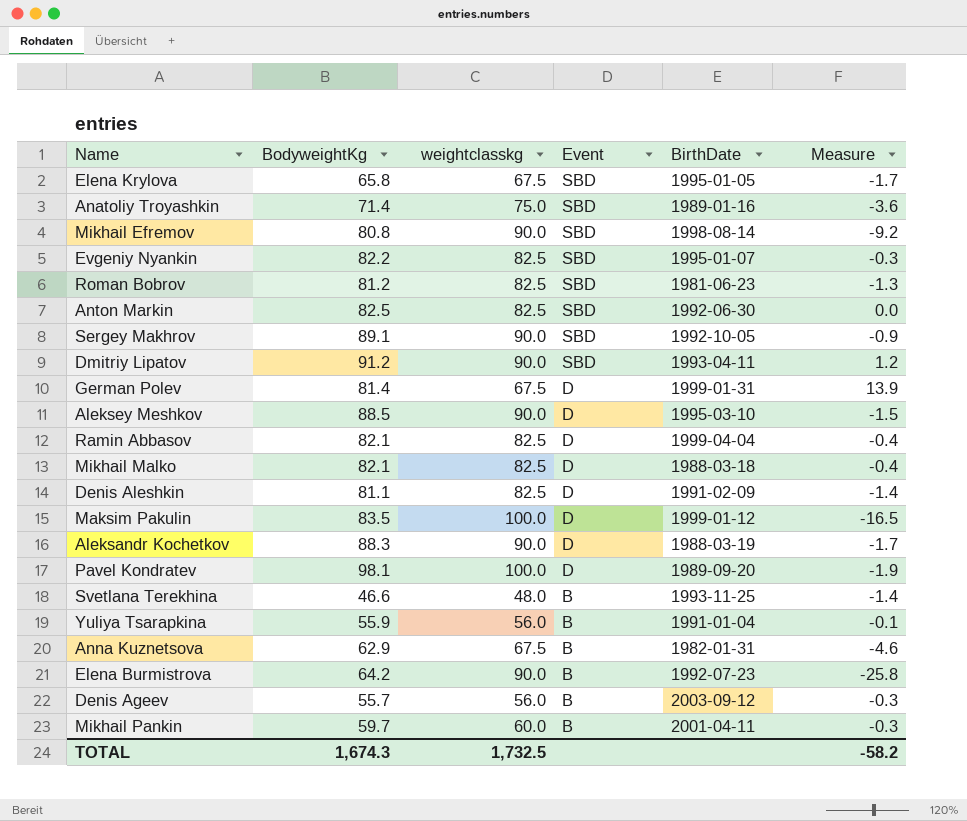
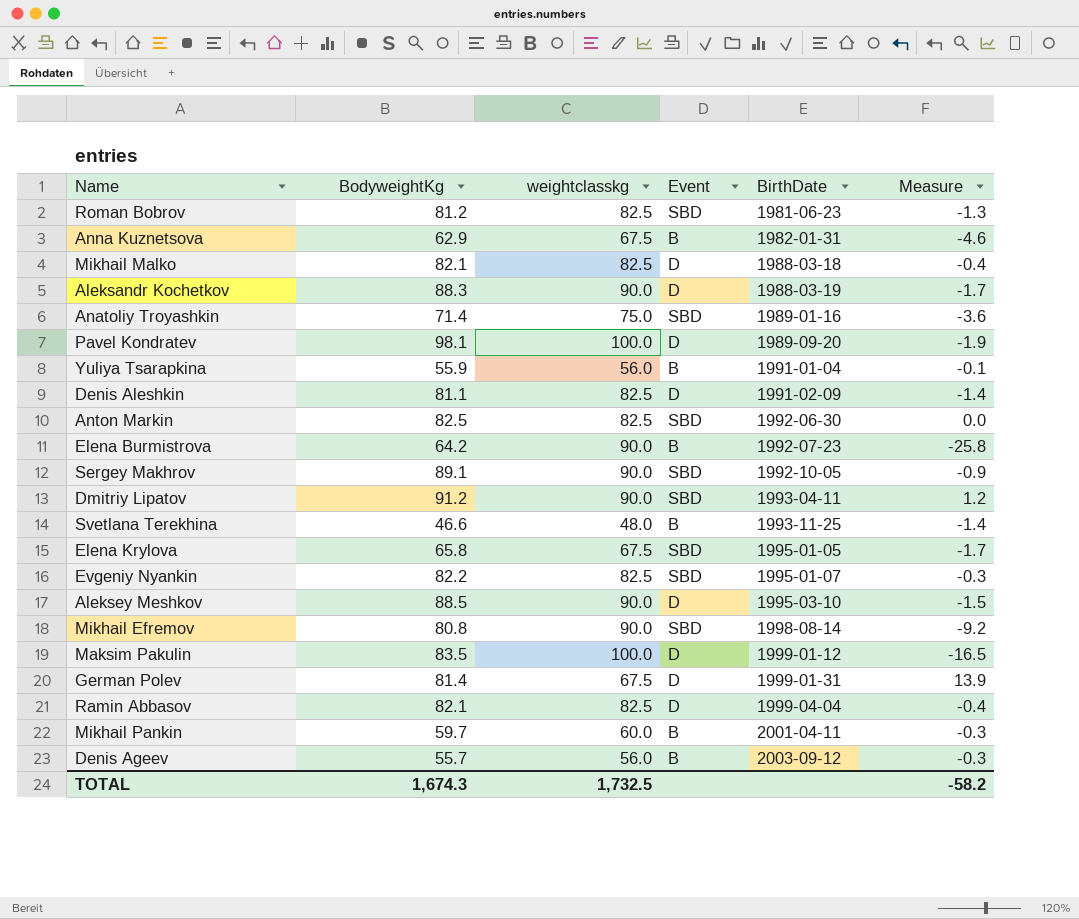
row order: Event descending -> BirthDate ascending

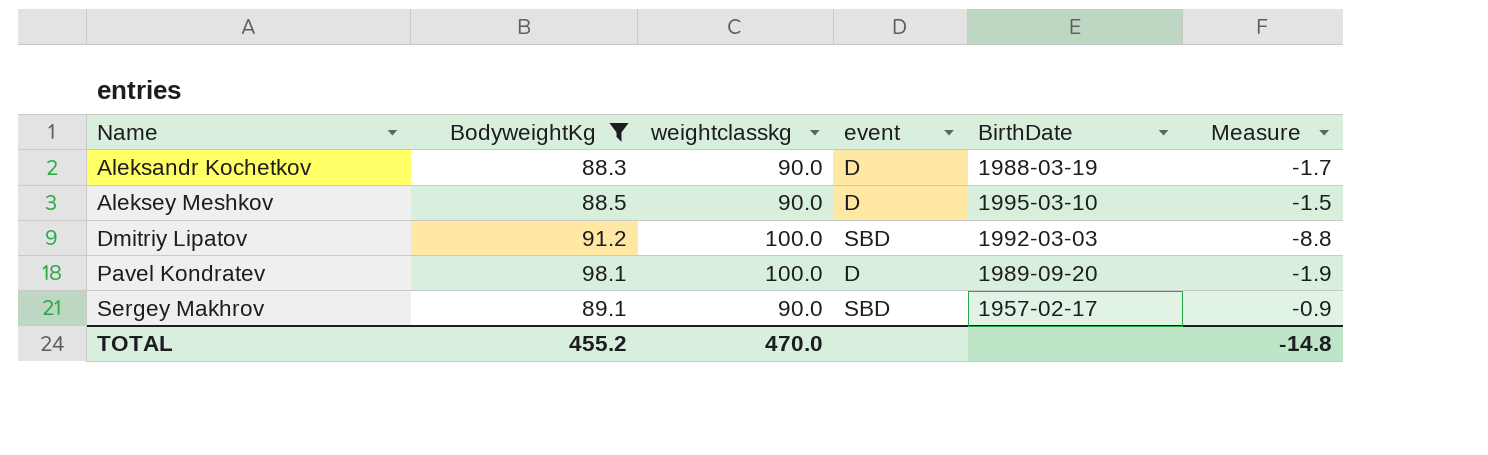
filter: none -> BodyweightKg >= 88.3
row order: BirthDate ascending -> Name ascending
column name: Event -> event
Dmitriy Lipatov | weightclasskg: 90.0 -> 100.0
Dmitriy Lipatov | BirthDate: 1993-04-11 -> 1992-03-03
Dmitriy Lipatov | Measure: 1.2 -> -8.8
Sergey Makhrov | BirthDate: 1992-10-05 -> 1957-02-17
TOTAL | BodyweightKg: 1,674.3 -> 455.2
TOTAL | weightclasskg: 1,732.5 -> 470.0
TOTAL | Measure: -58.2 -> -14.8

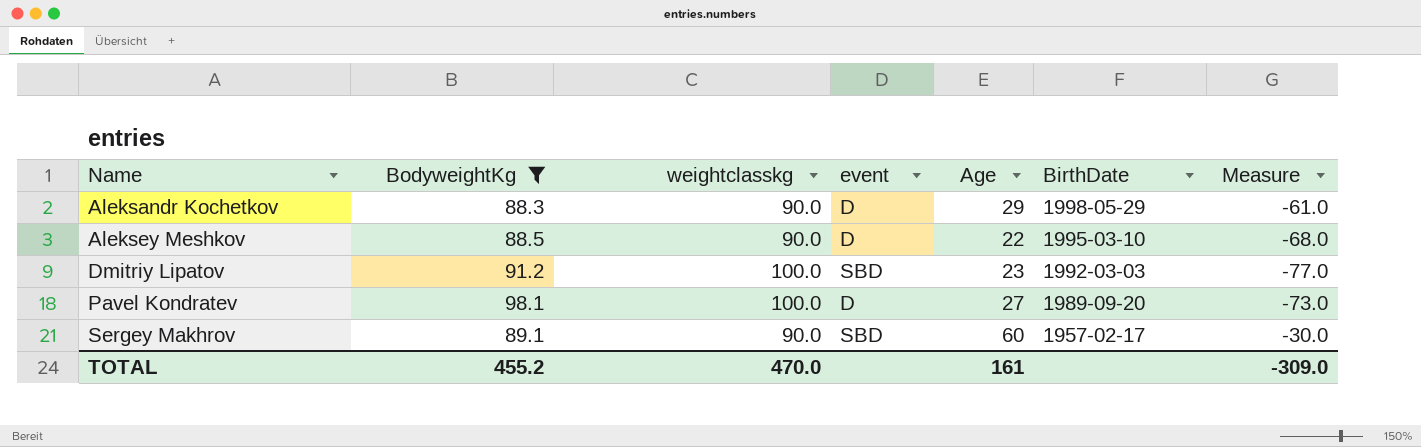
column Age | position: none -> 5
column Measure | formula: [BodyweightKg] - [weightclasskg] -> [Age] - [weightclasskg]
Aleksandr Kochetkov | BirthDate: 1988-03-19 -> 1998-05-29
TOTAL | Measure: -14.8 -> -309.0

